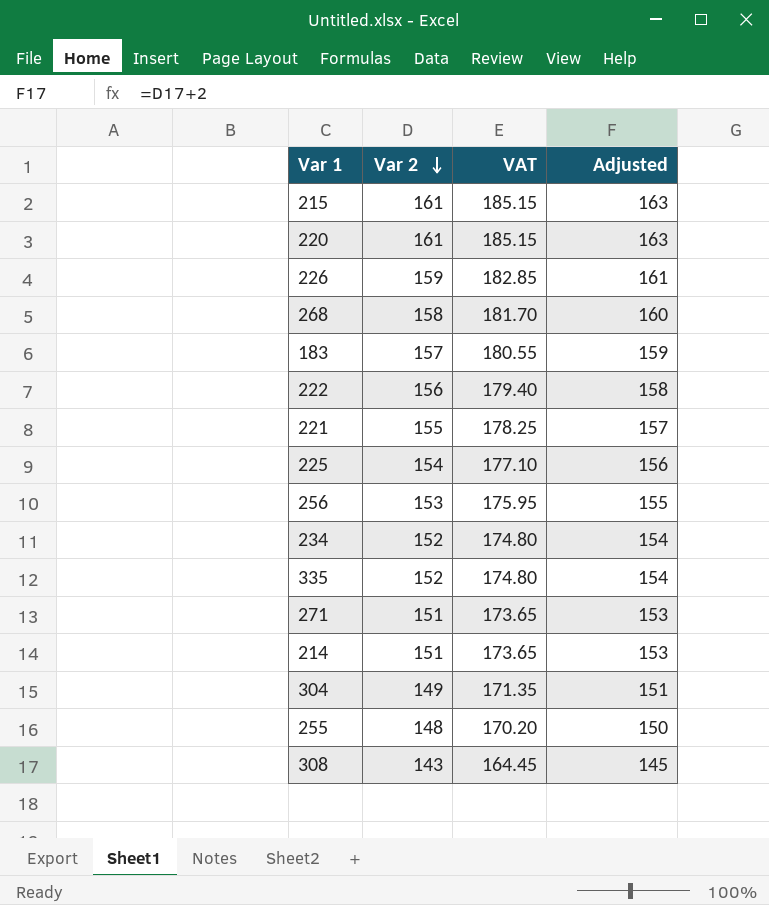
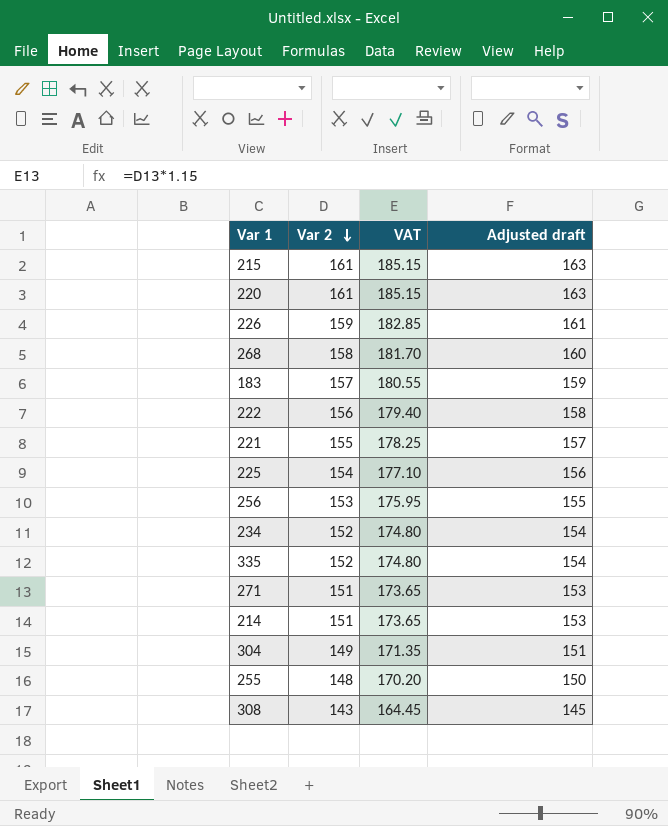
column name: Adjusted -> Adjusted draft

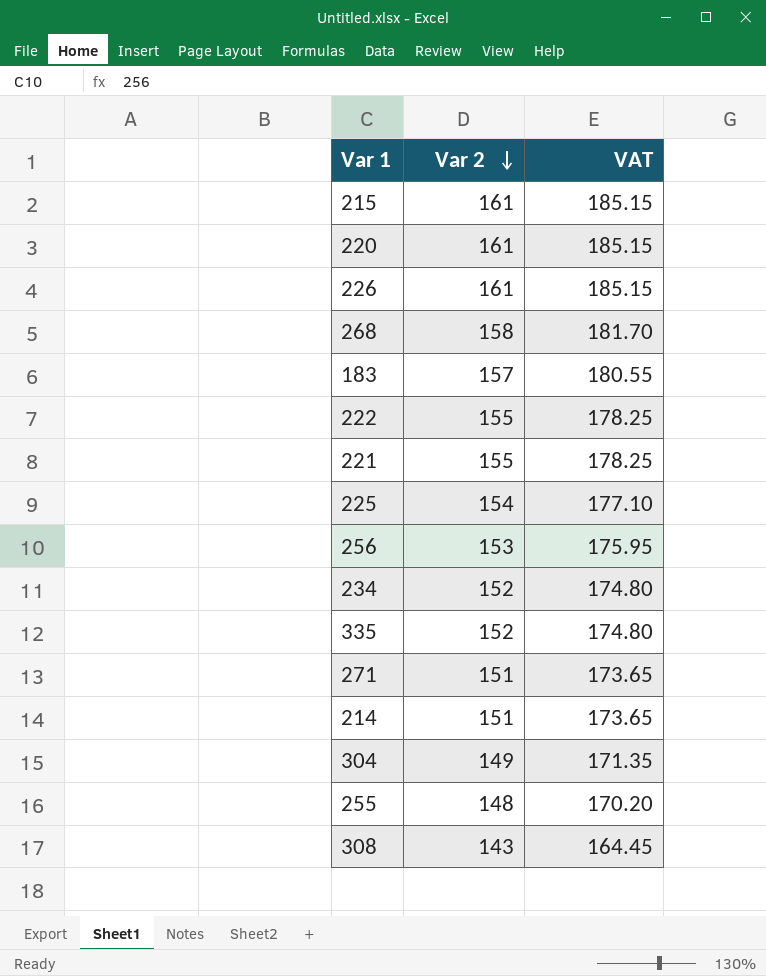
column Adjusted draft | formula: [Var 2] + 2 -> none
226 | Var 2: 159 -> 161
226 | VAT: 182.85 -> 185.15
222 | Var 2: 156 -> 155
222 | VAT: 179.40 -> 178.25

